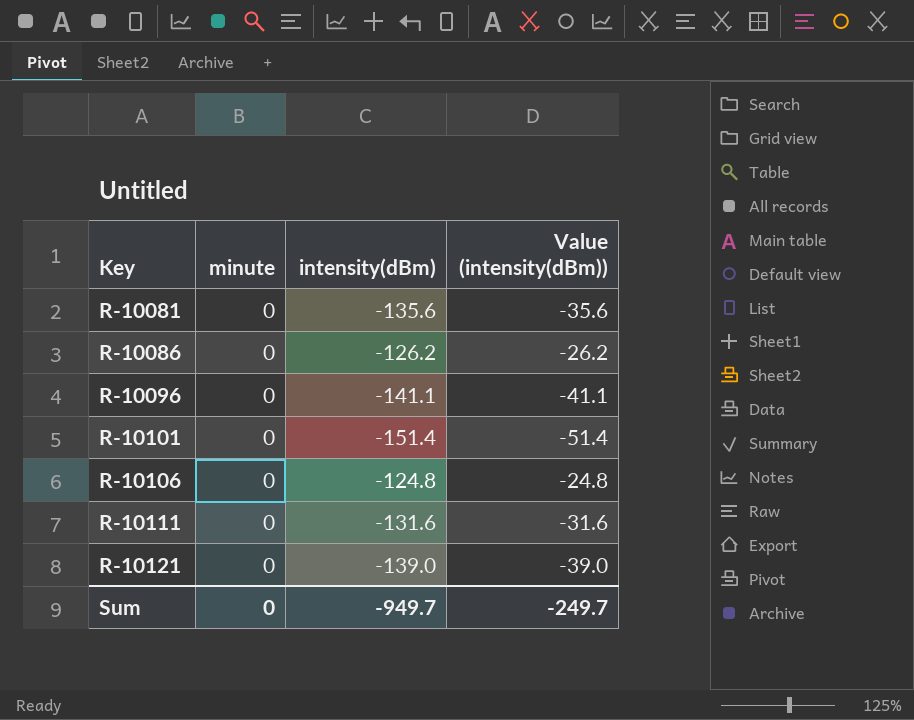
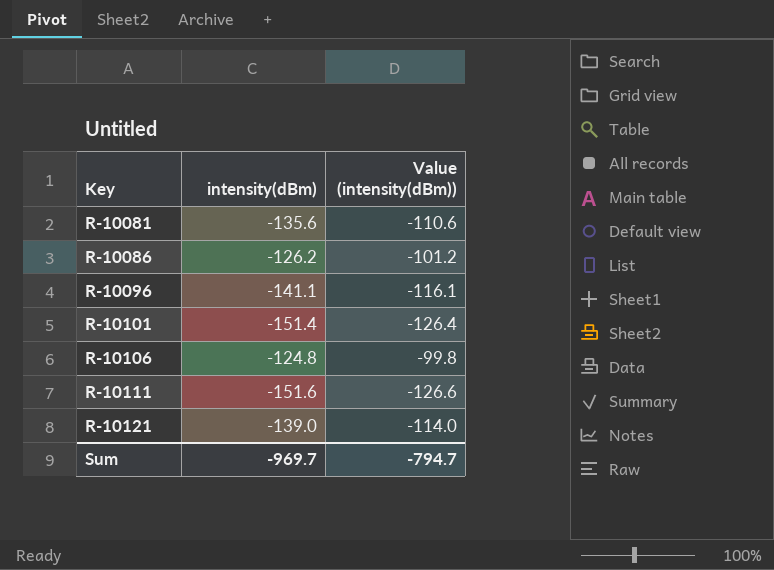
column minute | position: 2 -> none
column Value (intensity(dBm)) | formula: [intensity(dBm)] + 100 -> [intensity(dBm)] + 25
R-10111 | intensity(dBm): -131.6 -> -151.6
Sum | intensity(dBm): -949.7 -> -969.7
Sum | Value (intensity(dBm)): -249.7 -> -794.7

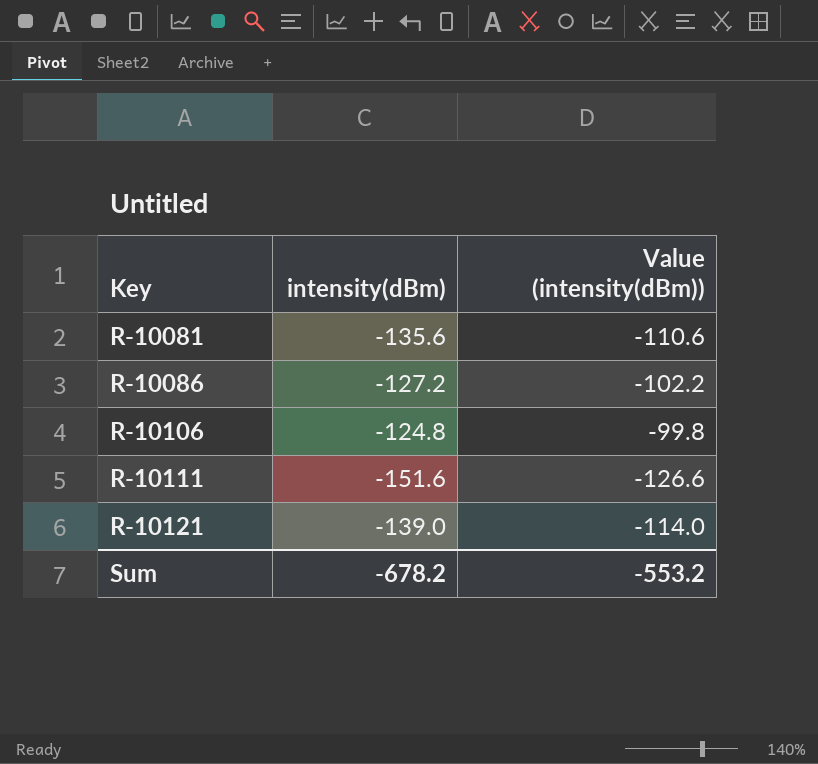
row R-10096: -141.1 | -116.1 -> none
row R-10101: -151.4 | -126.4 -> none
R-10086 | intensity(dBm): -126.2 -> -127.2
R-10086 | Value (intensity(dBm)): -101.2 -> -102.2
Sum | intensity(dBm): -969.7 -> -678.2
Sum | Value (intensity(dBm)): -794.7 -> -553.2

